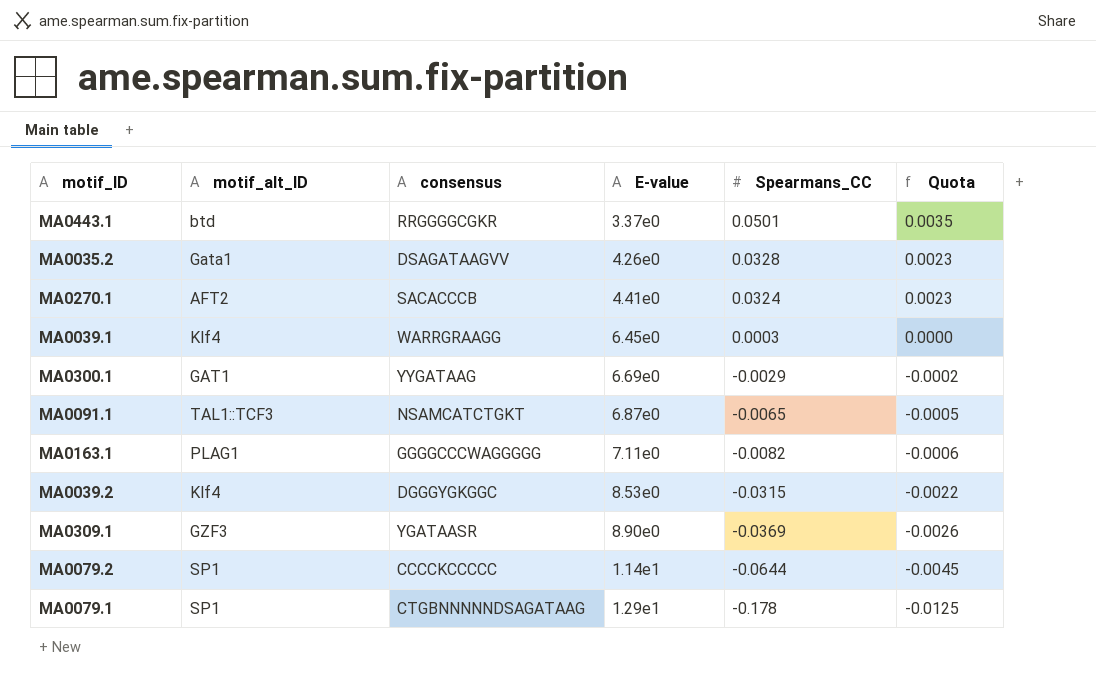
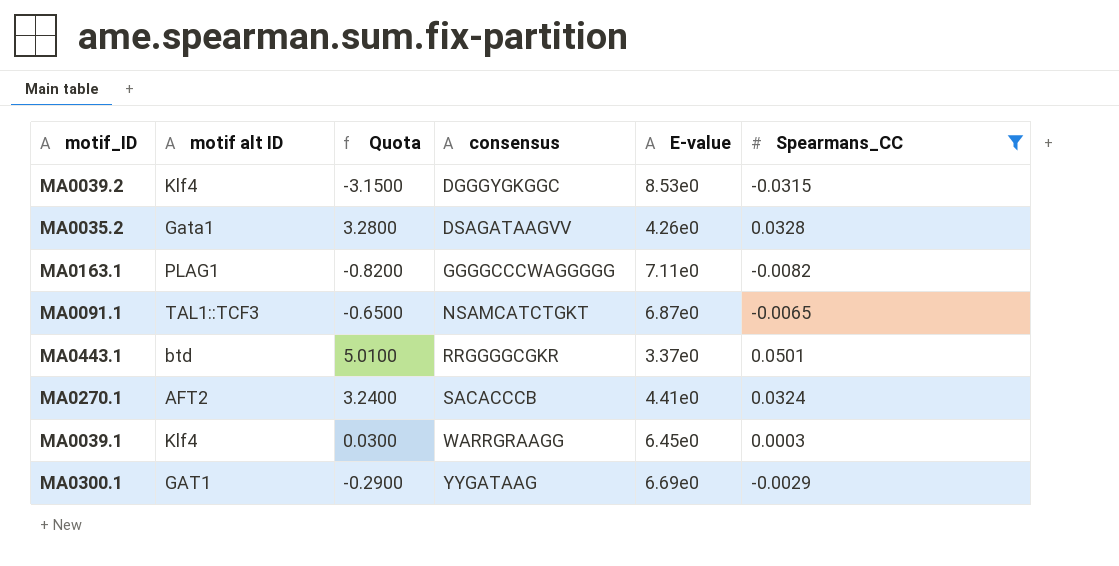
filter: none -> Spearmans_CC >= -0.0315
row order: Spearmans_CC descending -> consensus ascending
column name: motif_alt_ID -> motif alt ID
column Quota | formula: [Spearmans_CC] * 0.07 -> [Spearmans_CC] * 100
column Quota | position: 6 -> 3

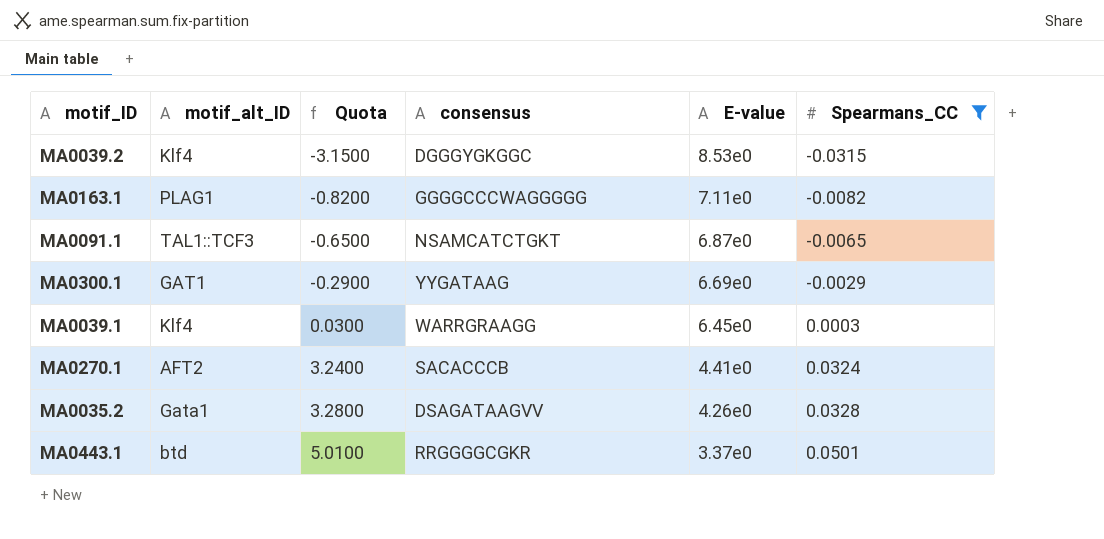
row order: consensus ascending -> Quota ascending
column name: motif alt ID -> motif_alt_ID

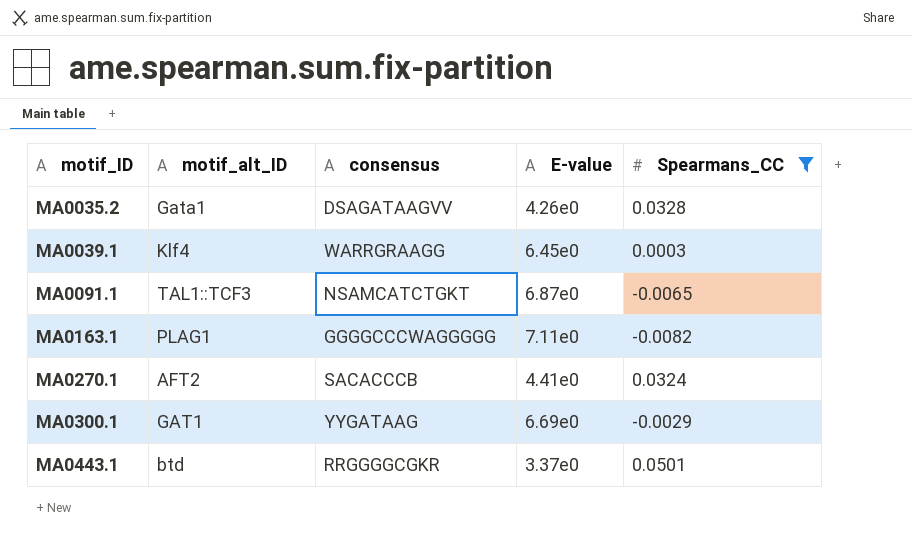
row order: Quota ascending -> motif_ID ascending
column Quota | formula: [Spearmans_CC] * 100 -> none
row MA0039.2: Klf4 | -3.1500 | DGGGYGKGGC | 8.53e0 | -0.0315 -> none

